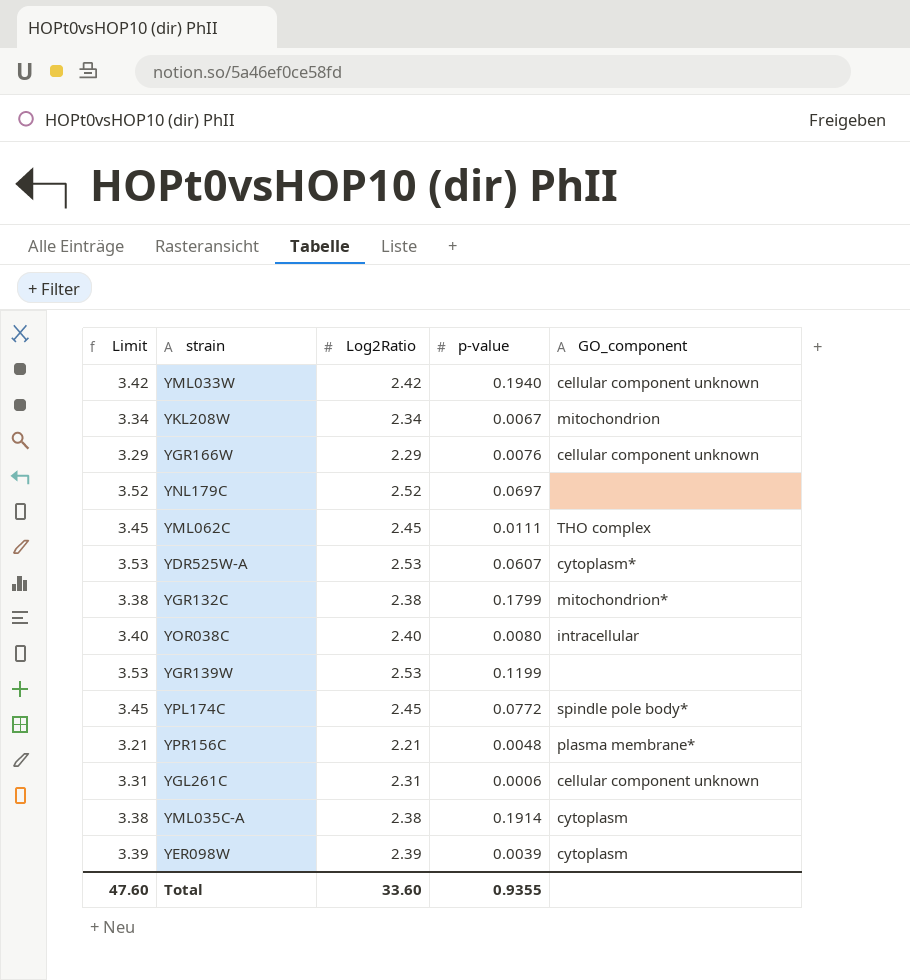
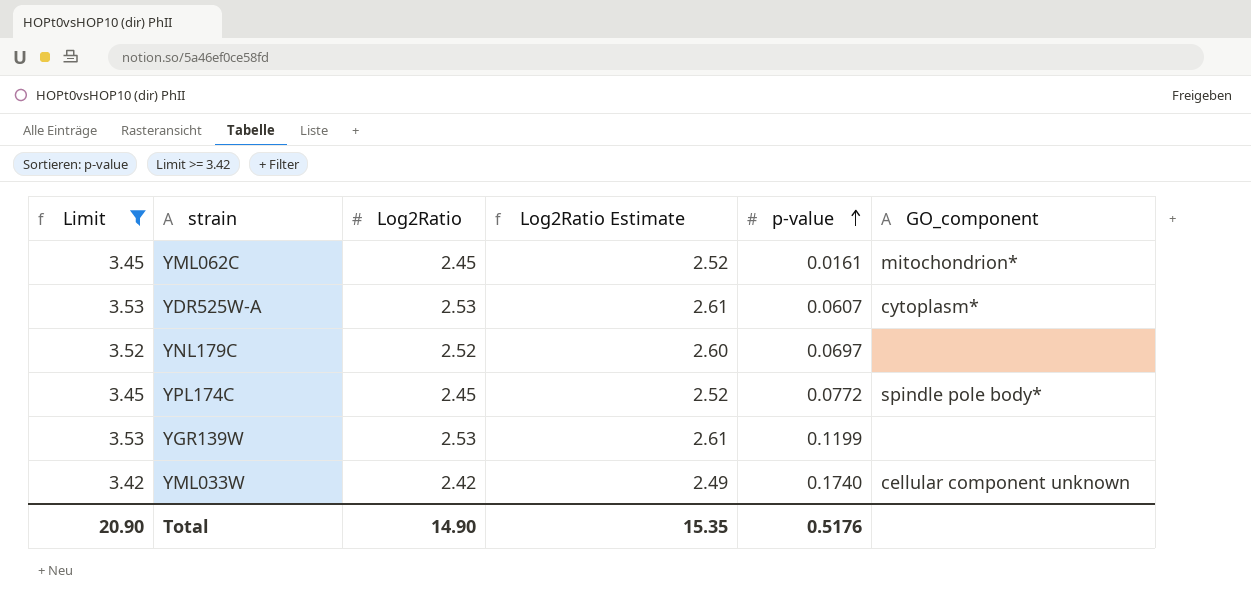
filter: none -> Limit >= 3.42
row order: none -> p-value ascending
column Log2Ratio Estimate | formula: none -> [Log2Ratio] * 1.03
YML062C | p-value: 0.0111 -> 0.0161
YML062C | GO_component: THO complex -> mitochondrion*
YML033W | p-value: 0.1940 -> 0.1740
Total | Limit: 47.60 -> 20.90
Total | Log2Ratio: 33.60 -> 14.90
Total | p-value: 0.9355 -> 0.5176

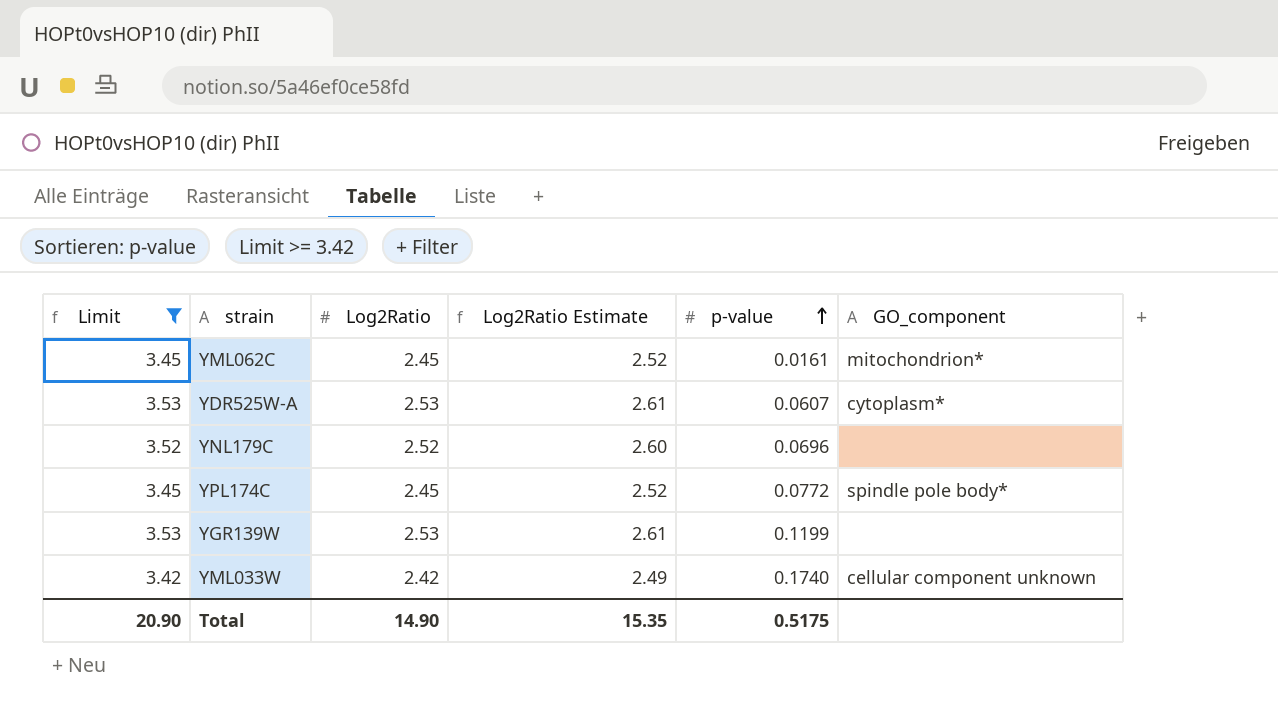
YNL179C | p-value: 0.0697 -> 0.0696
Total | p-value: 0.5176 -> 0.5175

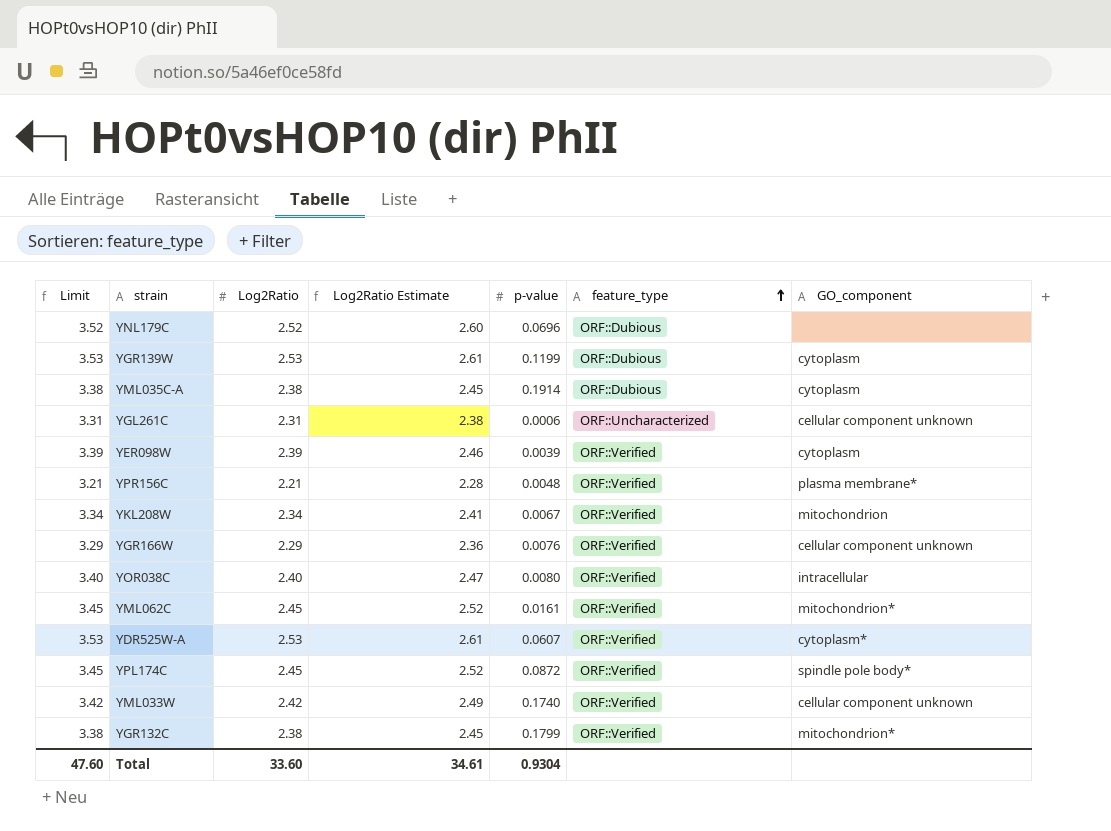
filter: Limit >= 3.42 -> none
row order: p-value ascending -> feature_type ascending
column feature_type | position: none -> 6
YGR139W | GO_component: none -> cytoplasm
YPL174C | p-value: 0.0772 -> 0.0872
Total | Limit: 20.90 -> 47.60
Total | Log2Ratio: 14.90 -> 33.60
Total | Log2Ratio Estimate: 15.35 -> 34.61
Total | p-value: 0.5175 -> 0.9304

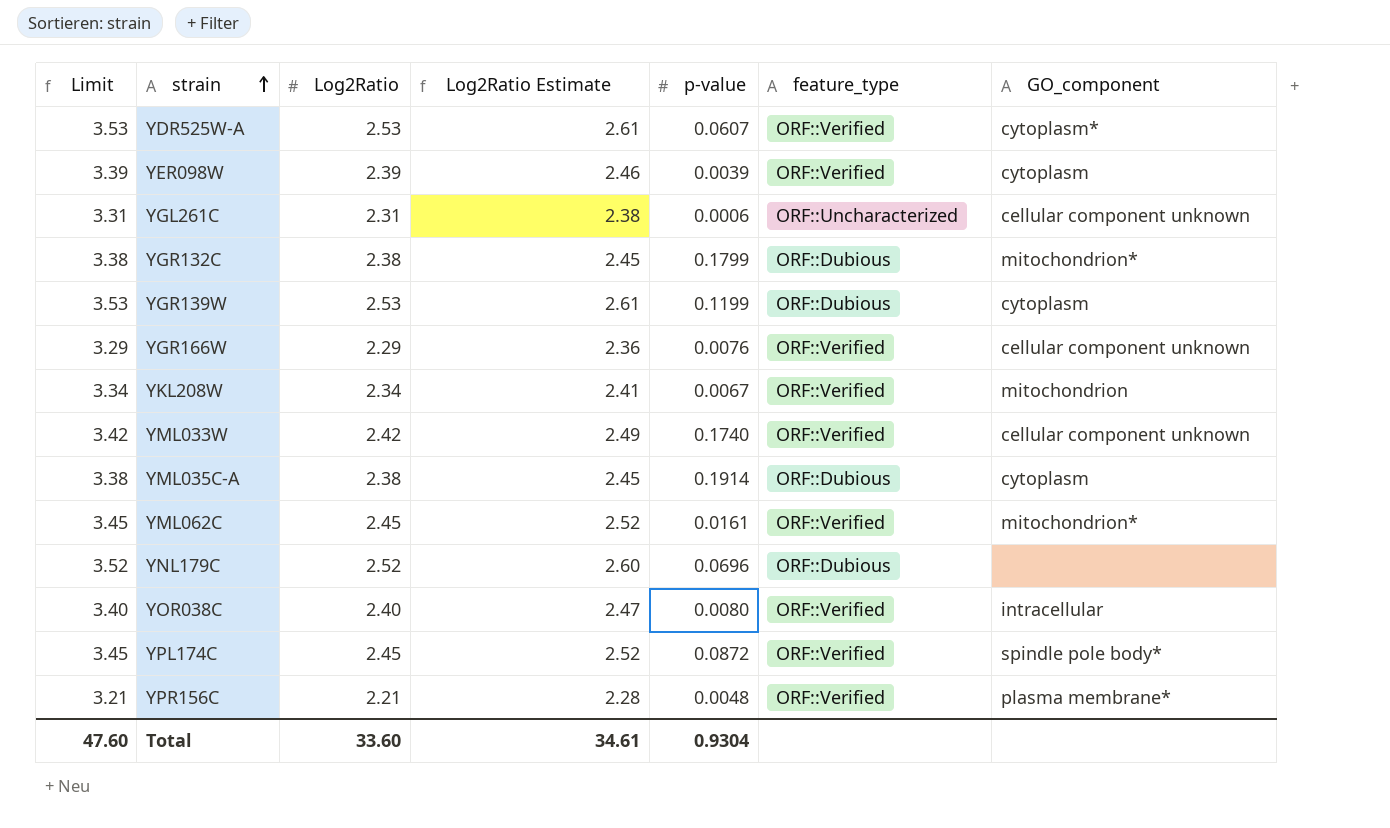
row order: feature_type ascending -> strain ascending
YGR132C | feature_type: ORF::Verified -> ORF::Dubious

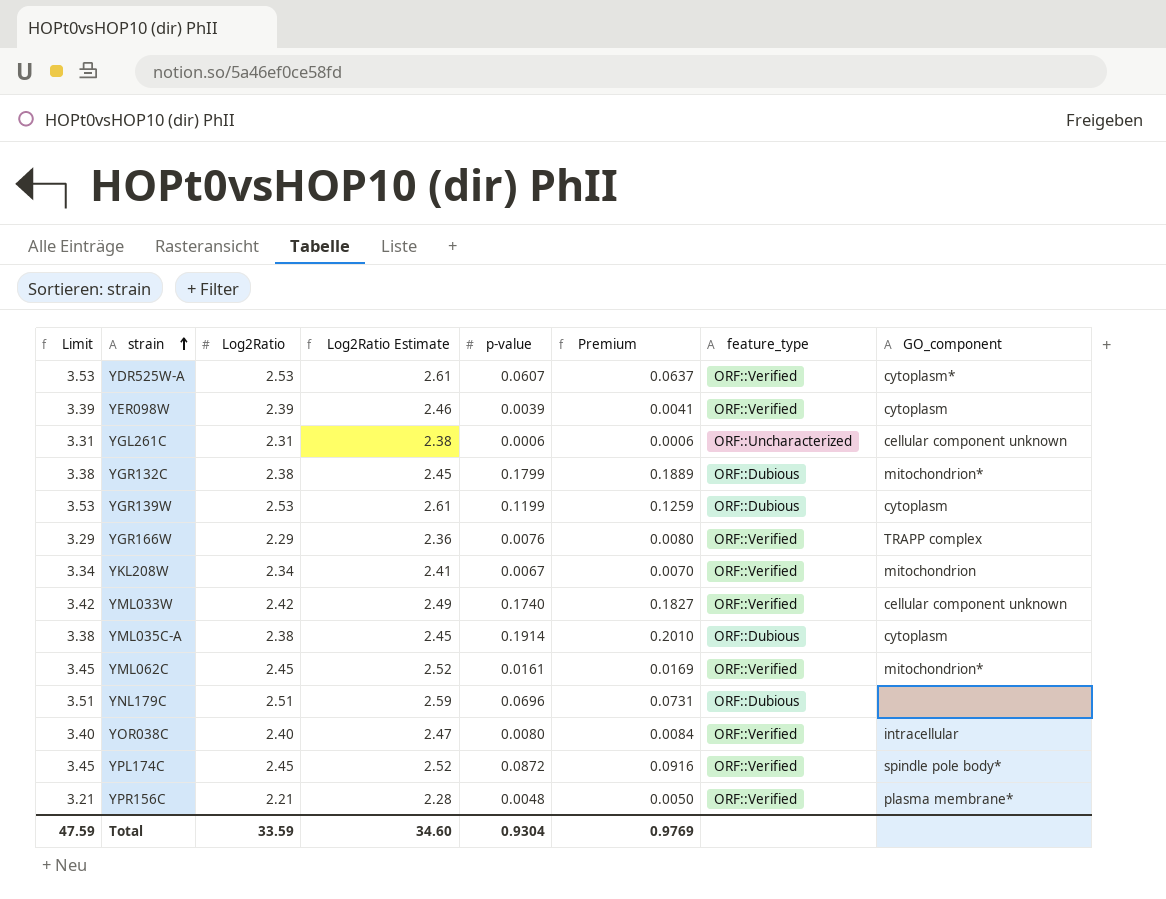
column Premium | formula: none -> [p-value] * 1.05
YGR166W | GO_component: cellular component unknown -> TRAPP complex
YNL179C | Limit: 3.52 -> 3.51
YNL179C | Log2Ratio: 2.52 -> 2.51
YNL179C | Log2Ratio Estimate: 2.60 -> 2.59
Total | Limit: 47.60 -> 47.59
Total | Log2Ratio: 33.60 -> 33.59
Total | Log2Ratio Estimate: 34.61 -> 34.60

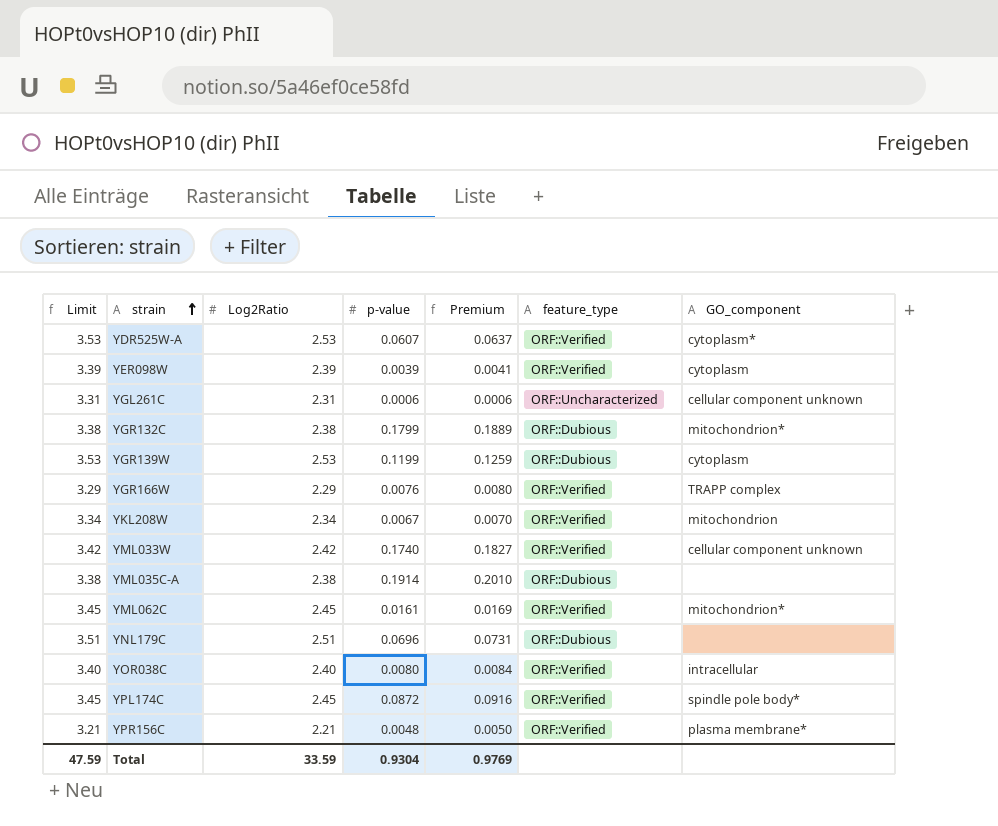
column Log2Ratio Estimate | formula: [Log2Ratio] * 1.03 -> none
YML035C-A | GO_component: cytoplasm -> none

